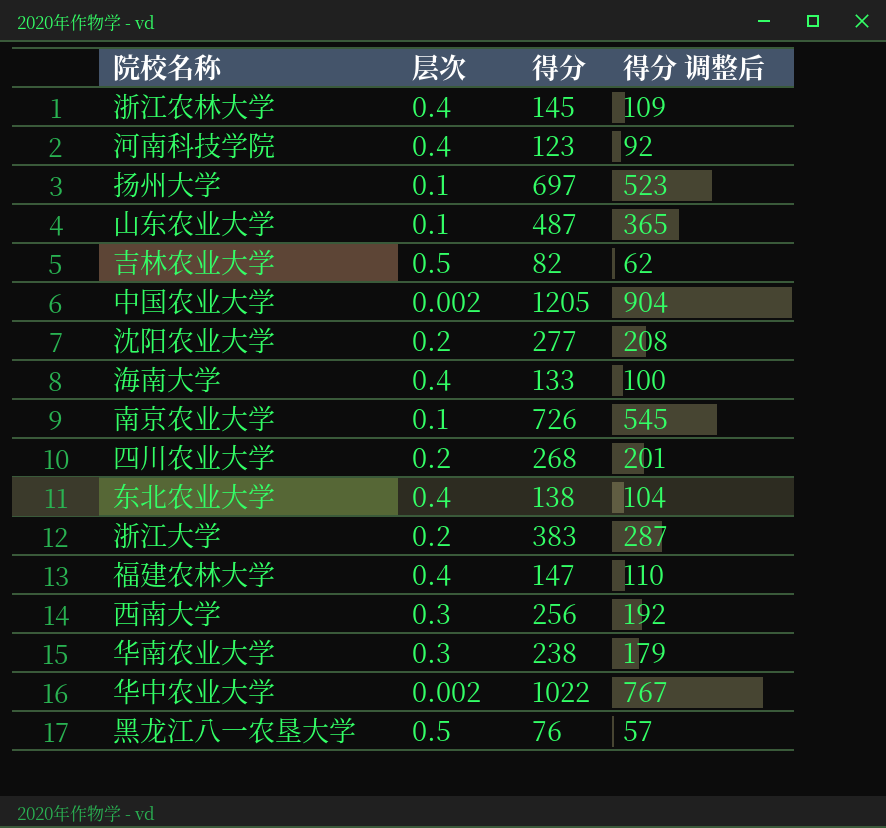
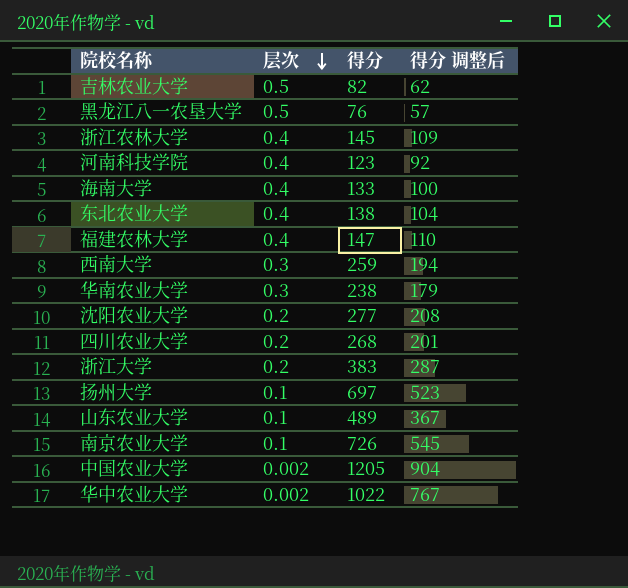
row order: none -> 层次 descending
西南大学 | 得分: 256 -> 259
西南大学 | 得分 调整后: 192 -> 194
山东农业大学 | 得分: 487 -> 489
山东农业大学 | 得分 调整后: 365 -> 367

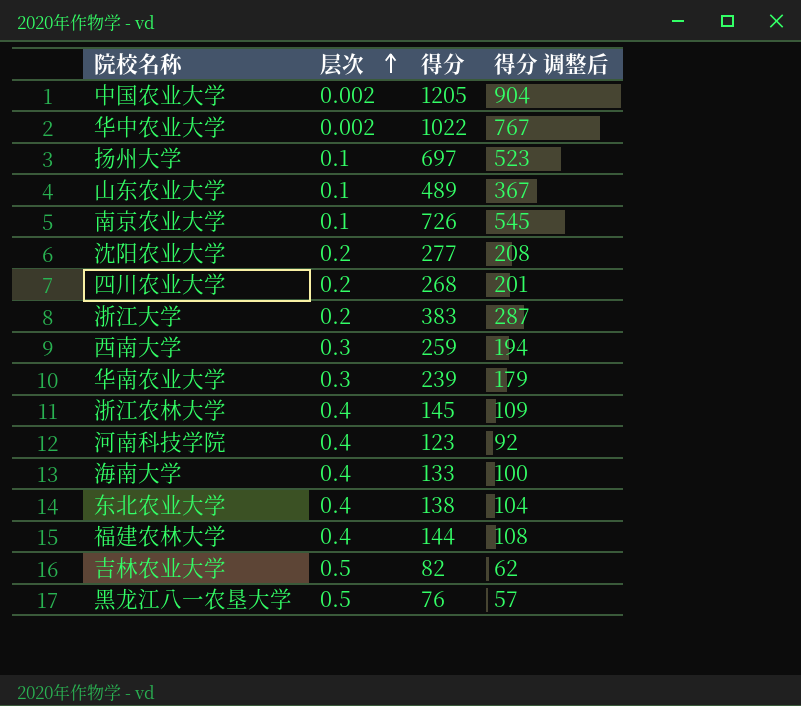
row order: 层次 descending -> 层次 ascending
华南农业大学 | 得分: 238 -> 239
福建农林大学 | 得分: 147 -> 144
福建农林大学 | 得分 调整后: 110 -> 108

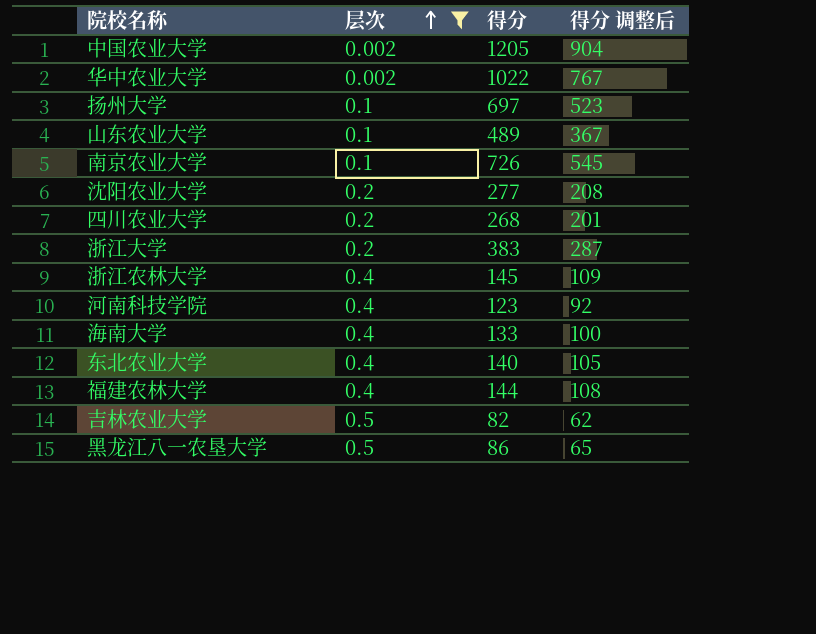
filter: none -> 层次 != 0.3
东北农业大学 | 得分: 138 -> 140
东北农业大学 | 得分 调整后: 104 -> 105
黑龙江八一农垦大学 | 得分: 76 -> 86
黑龙江八一农垦大学 | 得分 调整后: 57 -> 65

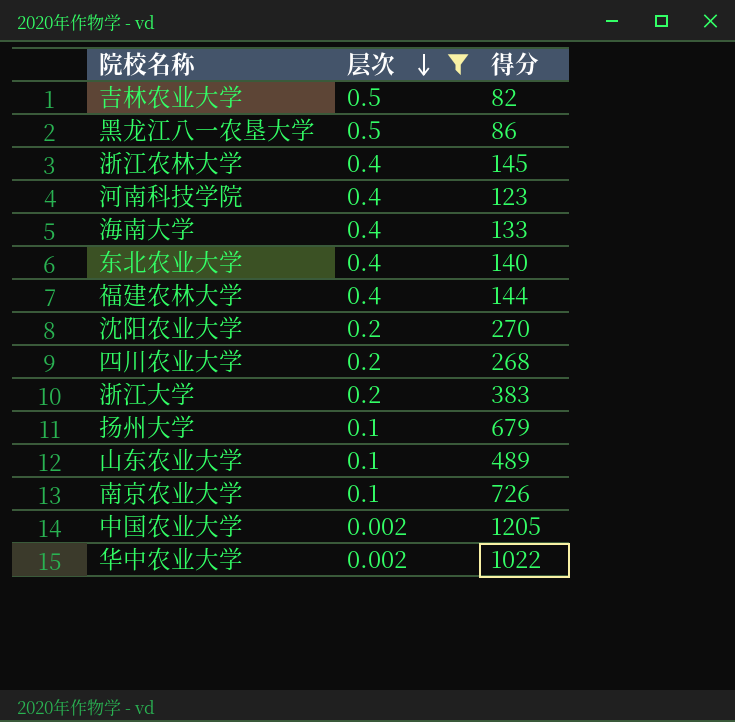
row order: 层次 ascending -> 层次 descending
column 得分 调整后 | formula: [得分] * 0.75 -> none
沈阳农业大学 | 得分: 277 -> 270
扬州大学 | 得分: 697 -> 679

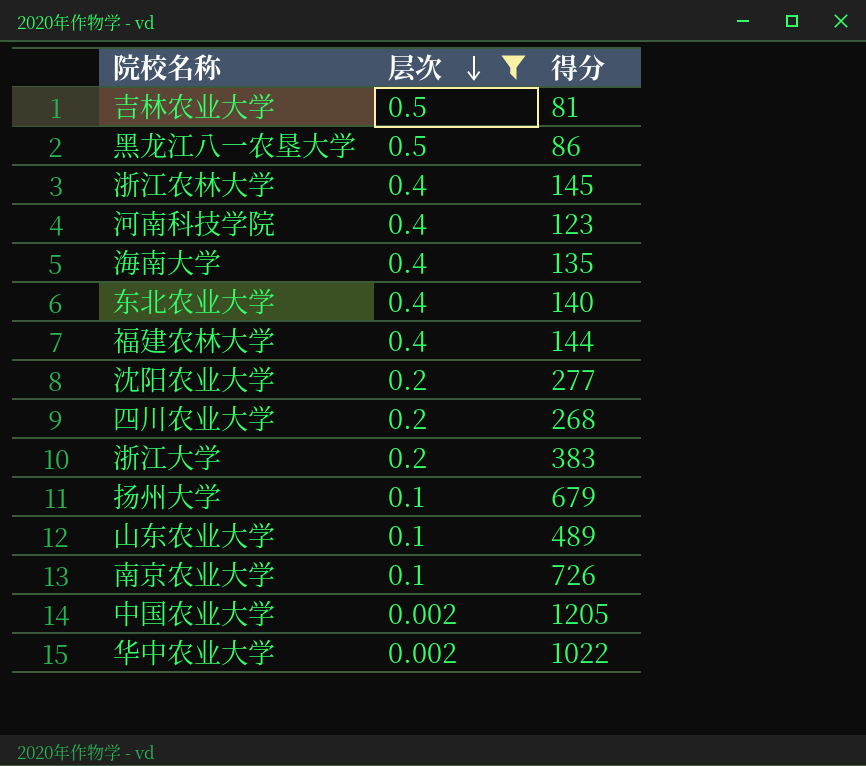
吉林农业大学 | 得分: 82 -> 81
海南大学 | 得分: 133 -> 135
沈阳农业大学 | 得分: 270 -> 277

